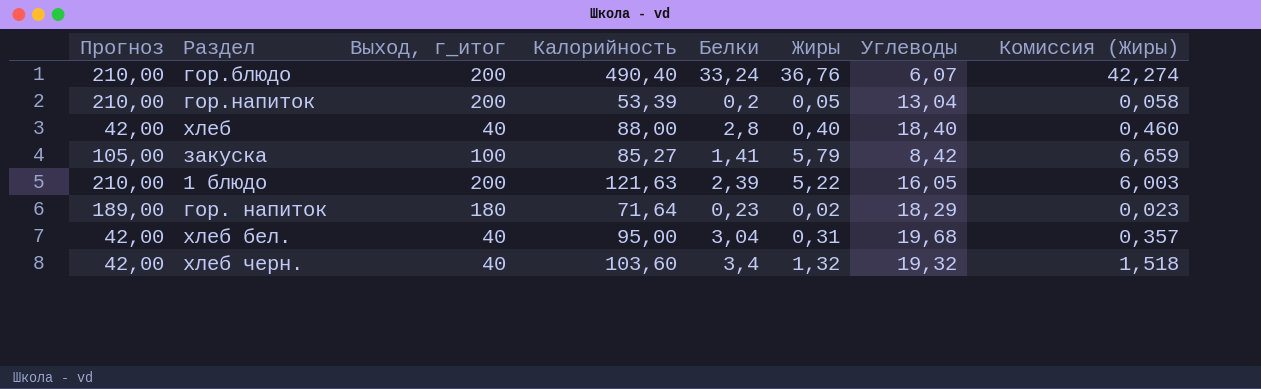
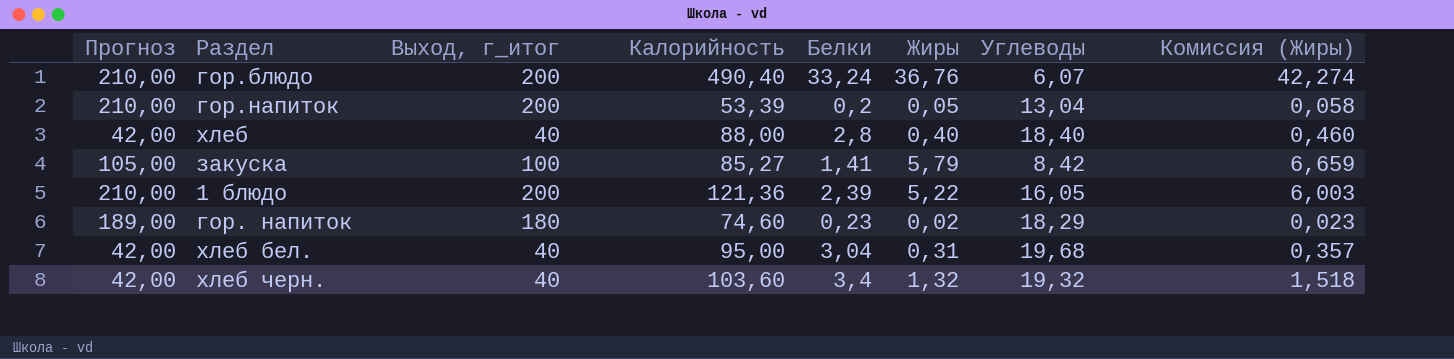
1 блюдо | Калорийность: 121,63 -> 121,36
гор. напиток | Калорийность: 71,64 -> 74,60

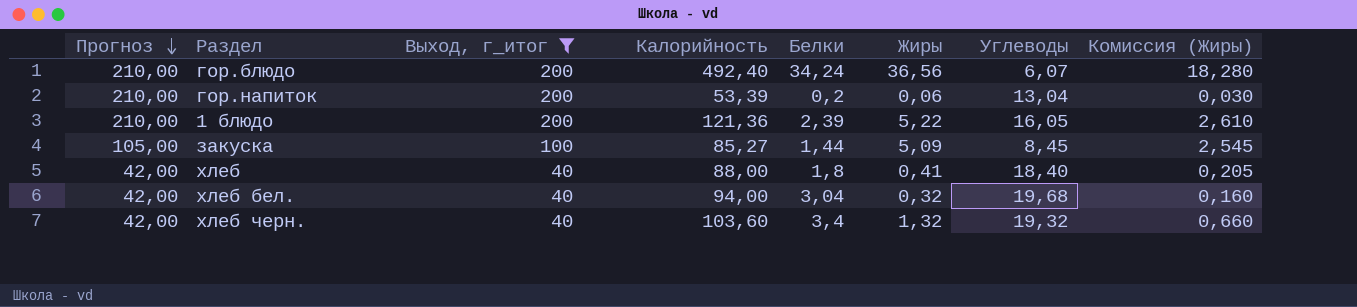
filter: none -> Выход, г_итог != 180
row order: none -> Прогноз descending
column Комиссия (Жиры) | formula: [Жиры] * 1,15 -> [Жиры] * 0,5
гор.блюдо | Калорийность: 490,40 -> 492,40
гор.блюдо | Белки: 33,24 -> 34,24
гор.блюдо | Жиры: 36,76 -> 36,56
гор.напиток | Жиры: 0,05 -> 0,06
закуска | Белки: 1,41 -> 1,44
закуска | Жиры: 5,79 -> 5,09
закуска | Углеводы: 8,42 -> 8,45
хлеб | Белки: 2,8 -> 1,8
хлеб | Жиры: 0,40 -> 0,41
хлеб бел. | Калорийность: 95,00 -> 94,00
хлеб бел. | Жиры: 0,31 -> 0,32

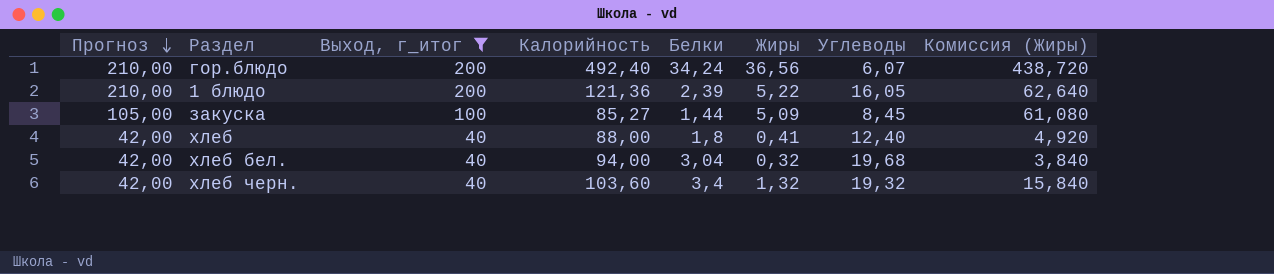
column Комиссия (Жиры) | formula: [Жиры] * 0,5 -> [Жиры] * 12
row гор.напиток: 210,00 | 200 | 53,39 | 0,2 | 0,06 | 13,04 | 0,030 -> none
хлеб | Углеводы: 18,40 -> 12,40

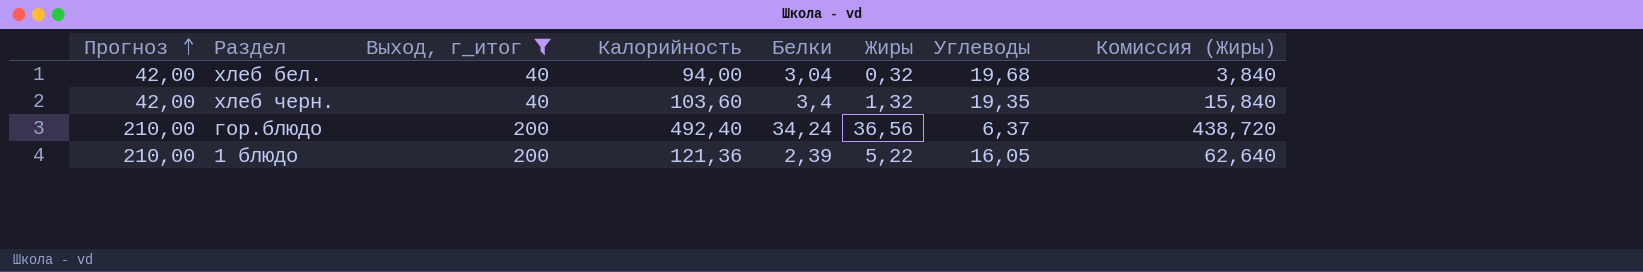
row order: Прогноз descending -> Прогноз ascending
row закуска: 105,00 | 100 | 85,27 | 1,44 | 5,09 | 8,45 | 61,080 -> none
row хлеб: 42,00 | 40 | 88,00 | 1,8 | 0,41 | 12,40 | 4,920 -> none
хлеб черн. | Углеводы: 19,32 -> 19,35
гор.блюдо | Углеводы: 6,07 -> 6,37

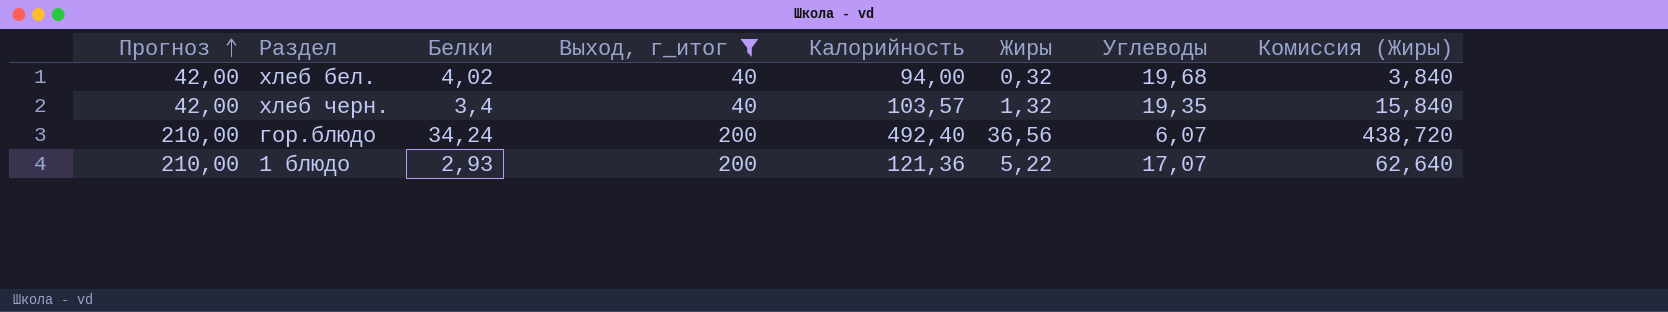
column Белки | position: 5 -> 3
хлеб бел. | Белки: 3,04 -> 4,02
хлеб черн. | Калорийность: 103,60 -> 103,57
гор.блюдо | Углеводы: 6,37 -> 6,07
1 блюдо | Белки: 2,39 -> 2,93
1 блюдо | Углеводы: 16,05 -> 17,07

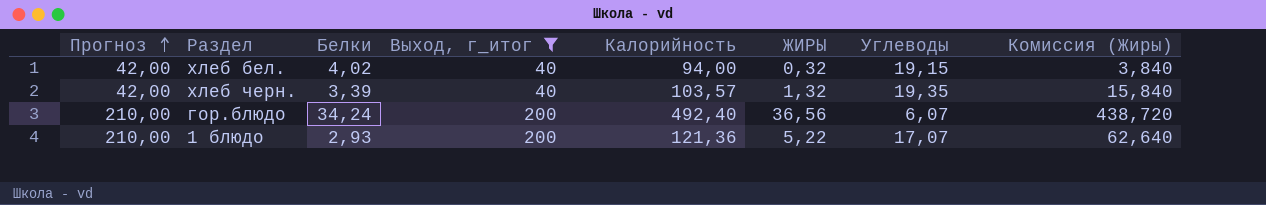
column name: Жиры -> ЖИРЫ
хлеб бел. | Углеводы: 19,68 -> 19,15
хлеб черн. | Белки: 3,4 -> 3,39

